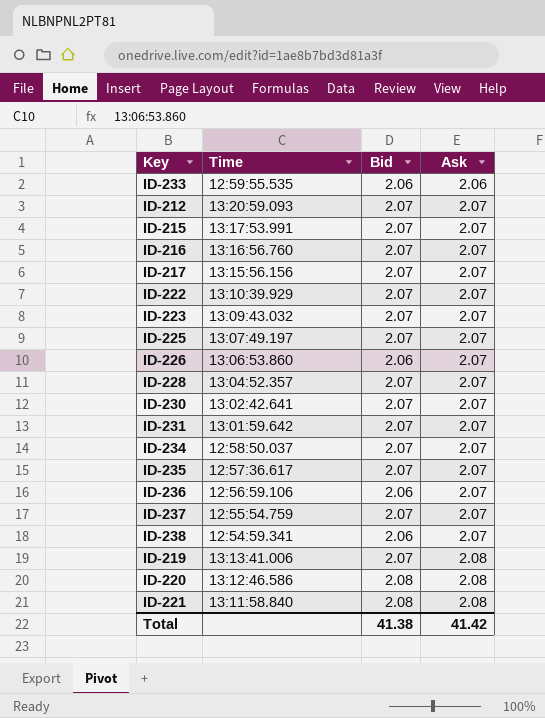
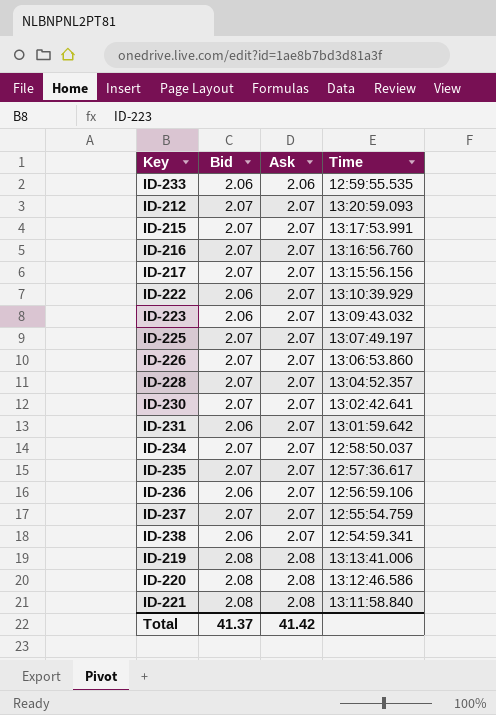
column Time | position: 2 -> 4
ID-222 | Bid: 2.07 -> 2.06
ID-223 | Bid: 2.07 -> 2.06
ID-226 | Bid: 2.06 -> 2.07
ID-231 | Bid: 2.07 -> 2.06
ID-219 | Bid: 2.07 -> 2.08
Total | Bid: 41.38 -> 41.37

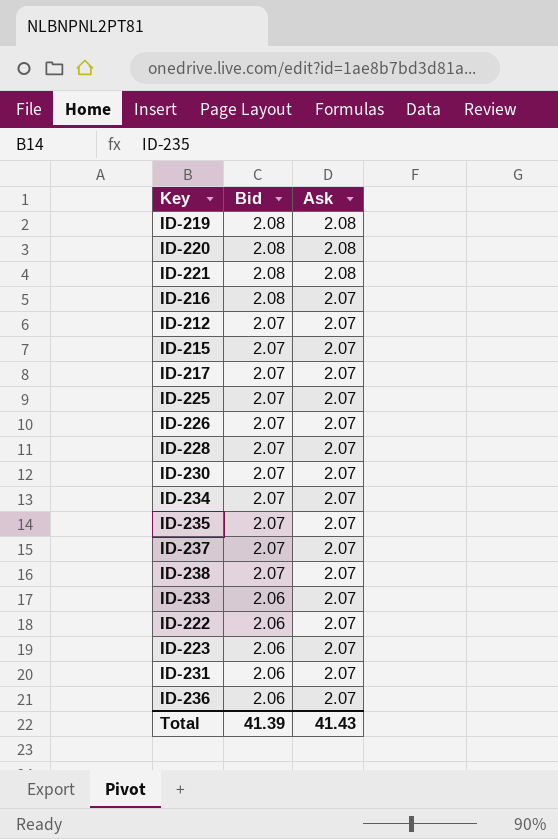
row order: Ask ascending -> Bid descending
column Time | position: 4 -> none
ID-216 | Bid: 2.07 -> 2.08
ID-238 | Bid: 2.06 -> 2.07
ID-233 | Ask: 2.06 -> 2.07
Total | Bid: 41.37 -> 41.39
Total | Ask: 41.42 -> 41.43

